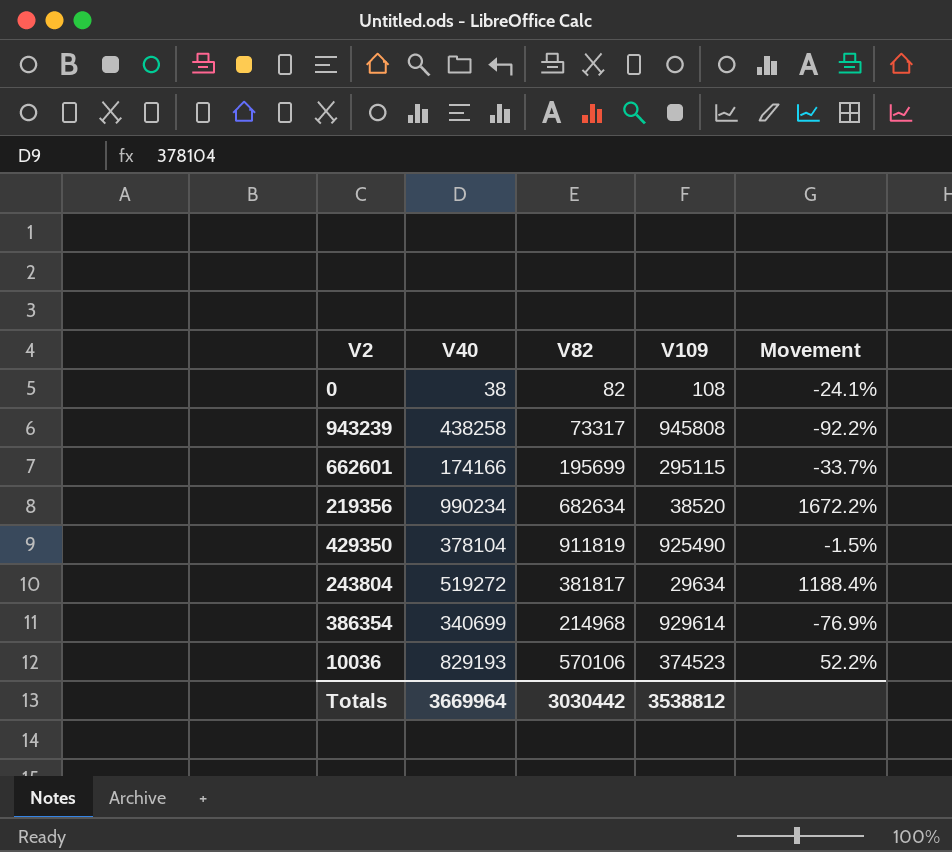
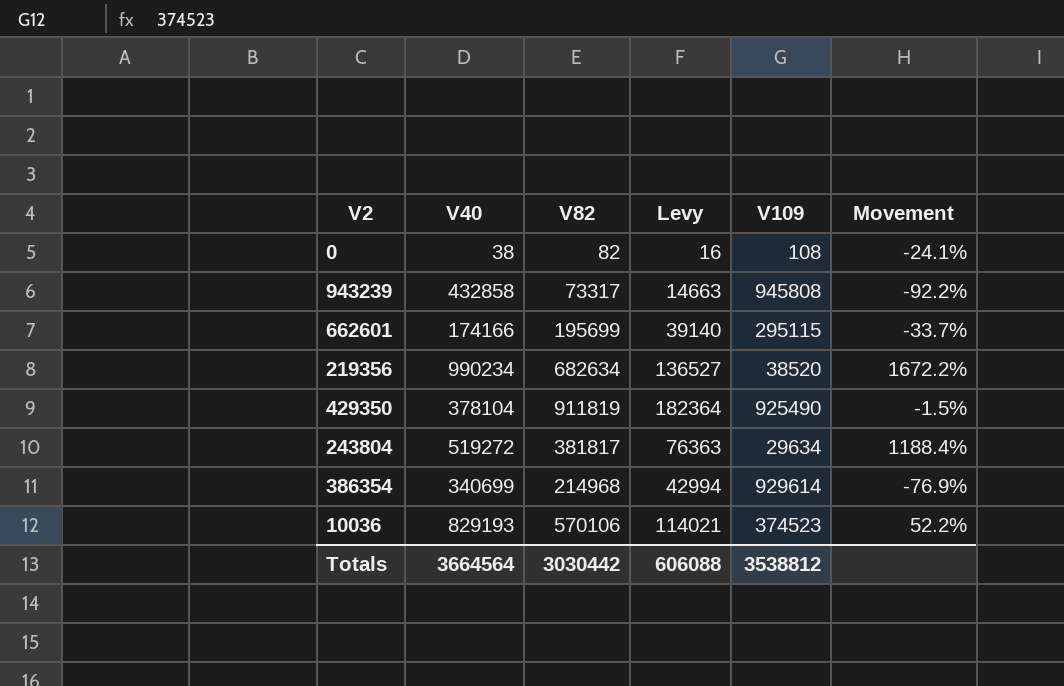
column Levy | formula: none -> [V82] * 0.2
943239 | V40: 438258 -> 432858
Totals | V40: 3669964 -> 3664564

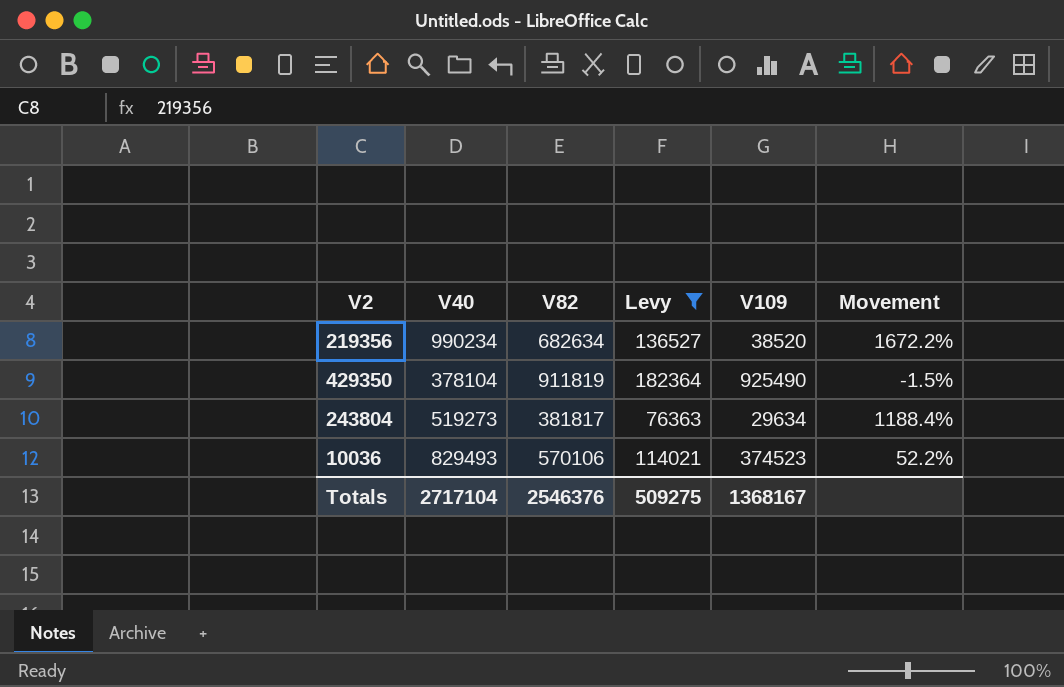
filter: none -> Levy >= 76363
243804 | V40: 519272 -> 519273
10036 | V40: 829193 -> 829493
Totals | V40: 3664564 -> 2717104
Totals | V82: 3030442 -> 2546376
Totals | Levy: 606088 -> 509275
Totals | V109: 3538812 -> 1368167

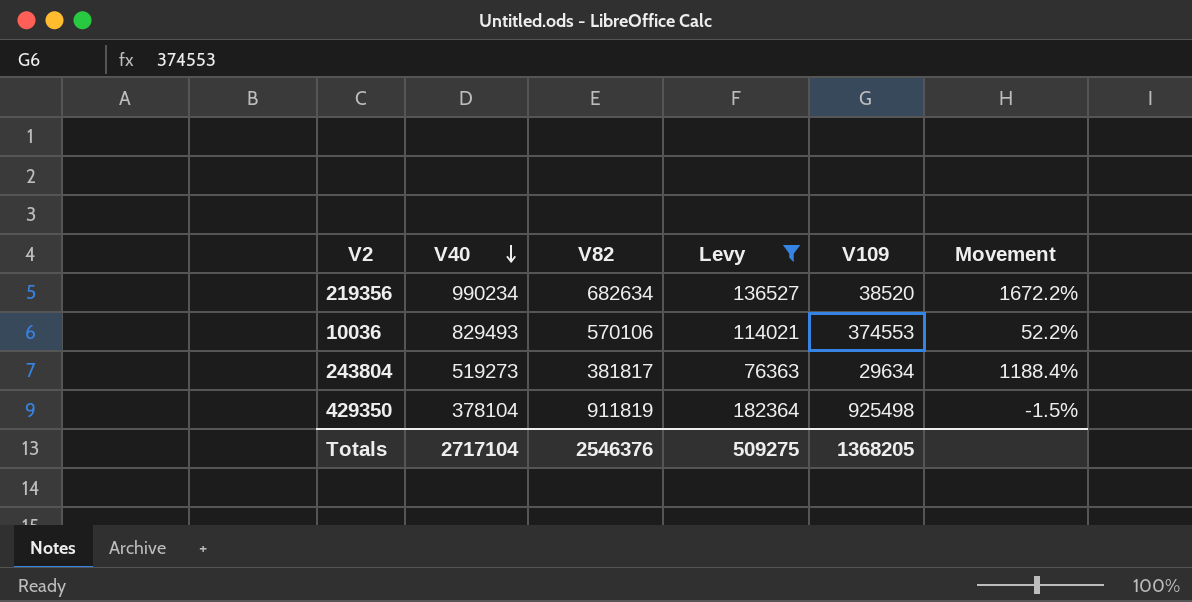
row order: none -> V40 descending
10036 | V109: 374523 -> 374553
429350 | V109: 925490 -> 925498
Totals | V109: 1368167 -> 1368205

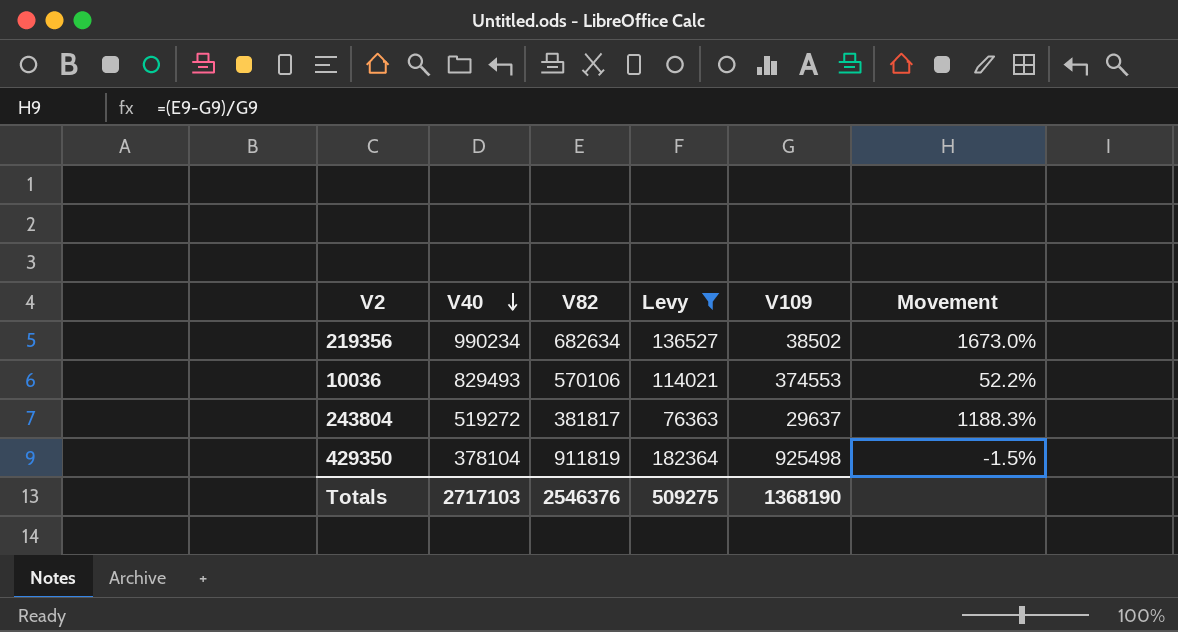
219356 | V109: 38520 -> 38502
219356 | Movement: 1672.2% -> 1673.0%
243804 | V40: 519273 -> 519272
243804 | V109: 29634 -> 29637
243804 | Movement: 1188.4% -> 1188.3%
Totals | V40: 2717104 -> 2717103
Totals | V109: 1368205 -> 1368190

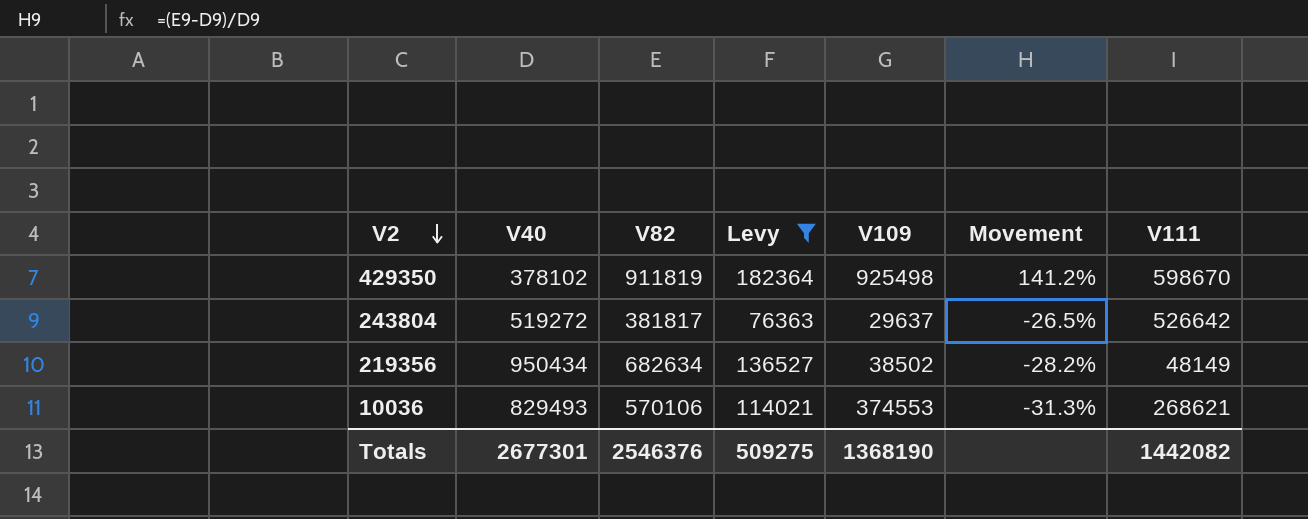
row order: V40 descending -> V2 descending
column Movement | formula: ([V82] - [V109]) / [V109] -> ([V82] - [V40]) / [V40]
column V111 | position: none -> 7
429350 | V40: 378104 -> 378102
219356 | V40: 990234 -> 950434
Totals | V40: 2717103 -> 2677301

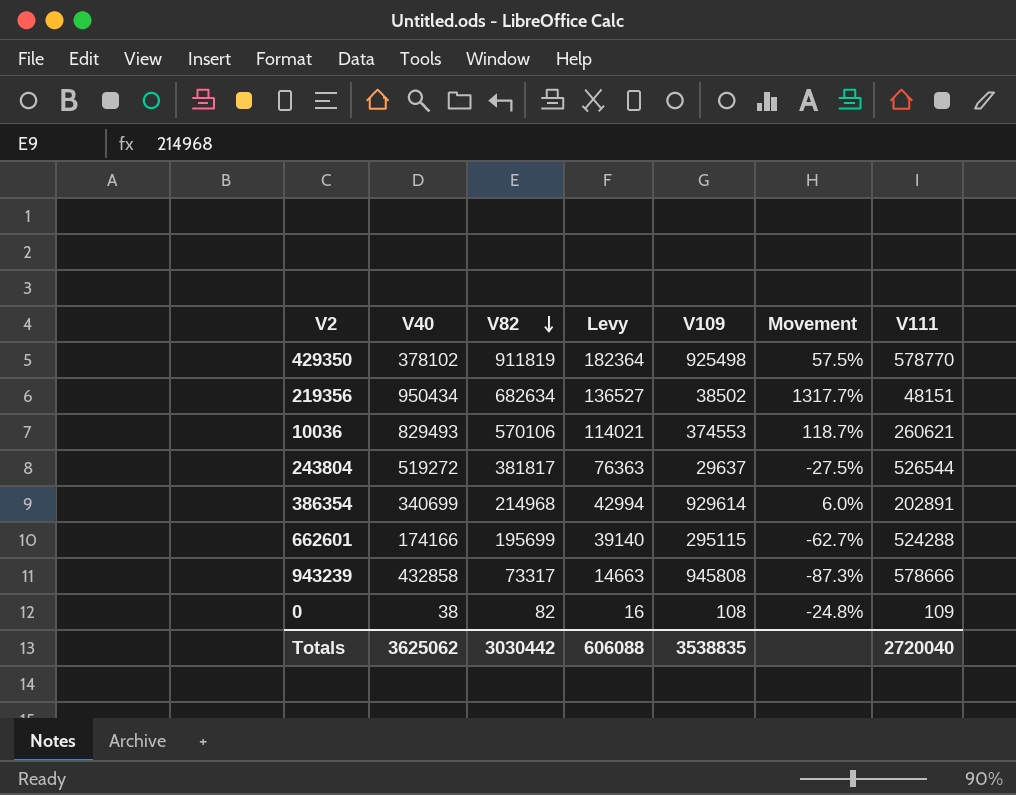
filter: Levy >= 76363 -> none
row order: V2 descending -> V82 descending
column Movement | formula: ([V82] - [V40]) / [V40] -> ([V82] - [V111]) / [V111]
429350 | V111: 598670 -> 578770
219356 | V111: 48149 -> 48151
10036 | V111: 268621 -> 260621
243804 | V111: 526642 -> 526544
Totals | V40: 2677301 -> 3625062
Totals | V82: 2546376 -> 3030442
Totals | Levy: 509275 -> 606088
Totals | V109: 1368190 -> 3538835
Totals | V111: 1442082 -> 2720040

